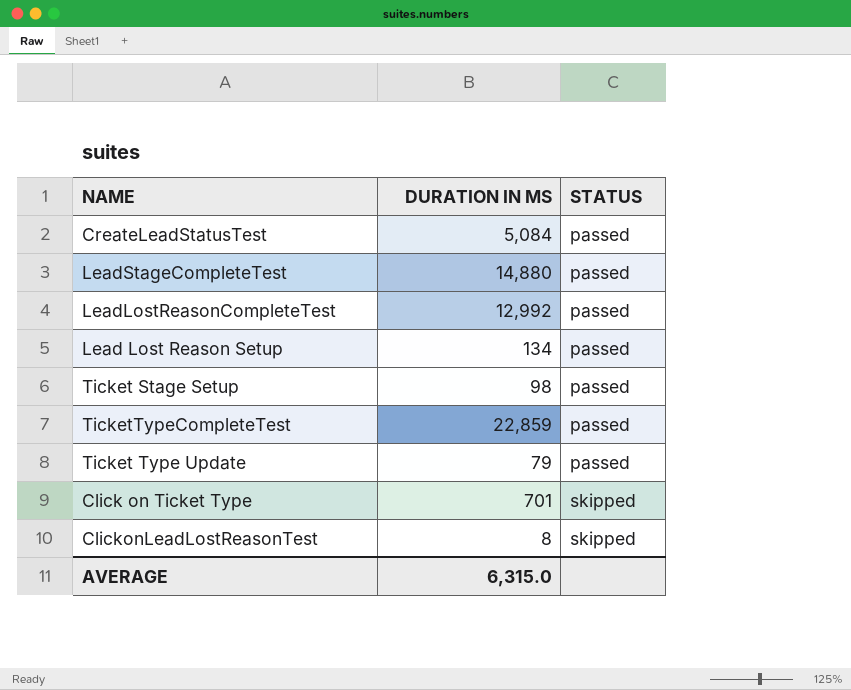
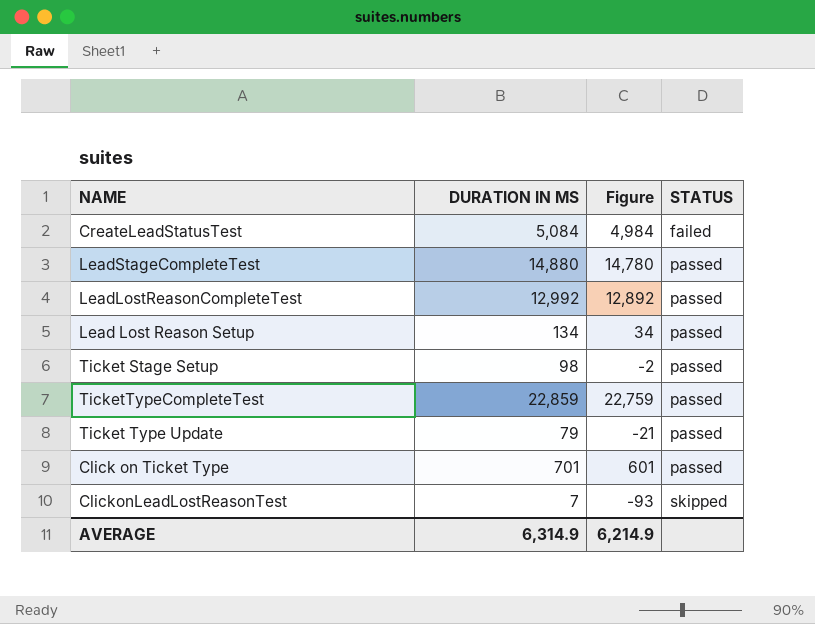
column Figure | formula: none -> [DURATION IN MS] - 100
CreateLeadStatusTest | STATUS: passed -> failed
Click on Ticket Type | STATUS: skipped -> passed
ClickonLeadLostReasonTest | DURATION IN MS: 8 -> 7
AVERAGE | DURATION IN MS: 6,315.0 -> 6,314.9

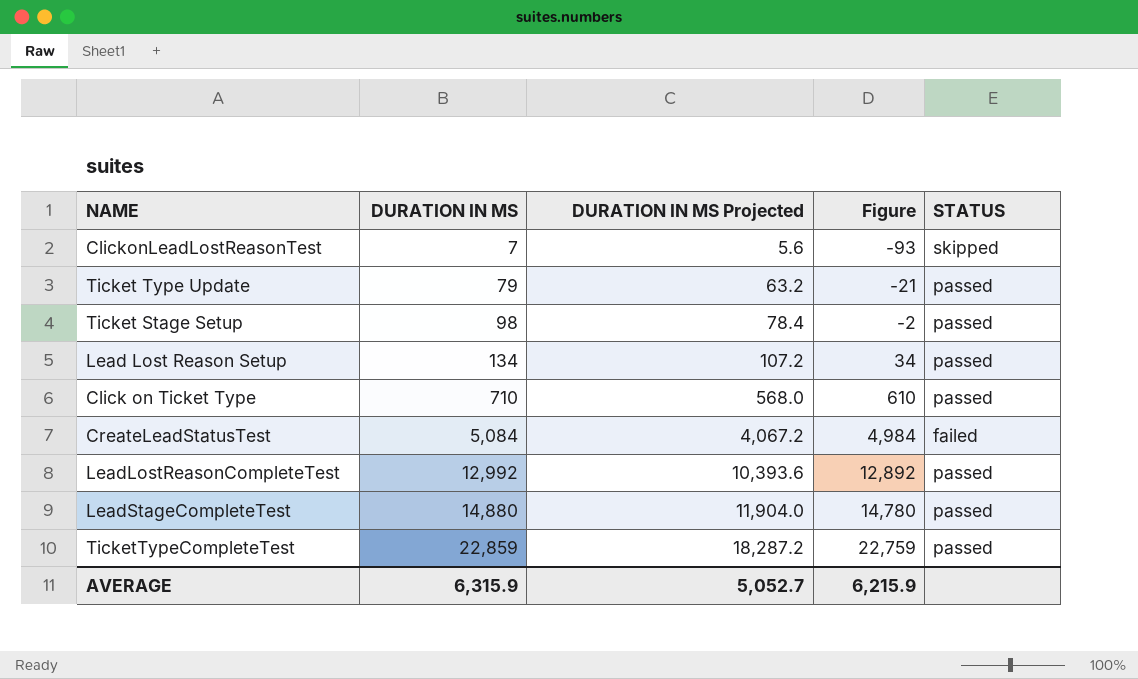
row order: STATUS ascending -> DURATION IN MS ascending
column DURATION IN MS Projected | formula: none -> [DURATION IN MS] * 0.8
Click on Ticket Type | DURATION IN MS: 701 -> 710
Click on Ticket Type | Figure: 601 -> 610
AVERAGE | DURATION IN MS: 6,314.9 -> 6,315.9
AVERAGE | Figure: 6,214.9 -> 6,215.9

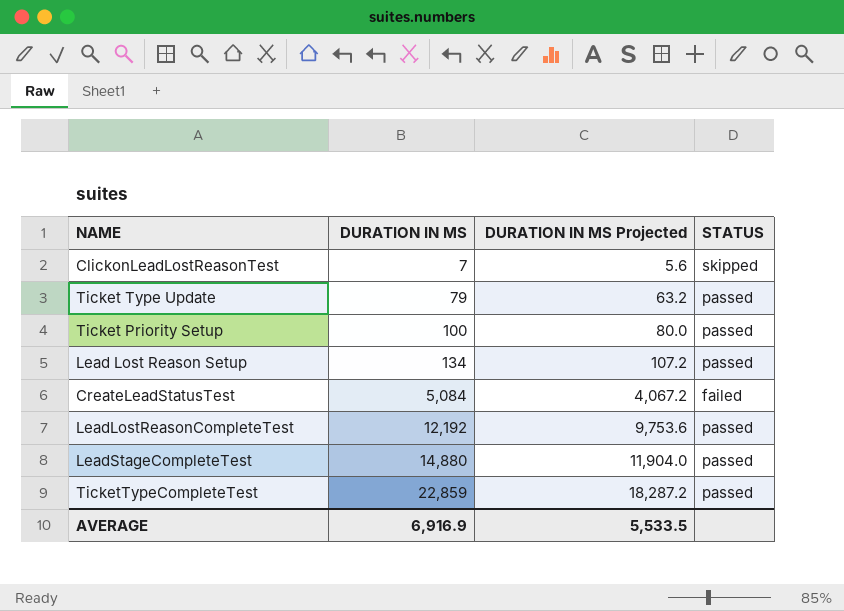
column Figure | formula: [DURATION IN MS] - 100 -> none
row Ticket Stage Setup: 98 | 78.4 | -2 | passed -> none
row Click on Ticket Type: 710 | 568.0 | 610 | passed -> none
row Ticket Priority Setup: none -> 100 | 80.0 | passed
LeadLostReasonCompleteTest | DURATION IN MS: 12,992 -> 12,192
LeadLostReasonCompleteTest | DURATION IN MS Projected: 10,393.6 -> 9,753.6
AVERAGE | DURATION IN MS: 6,315.9 -> 6,916.9
AVERAGE | DURATION IN MS Projected: 5,052.7 -> 5,533.5

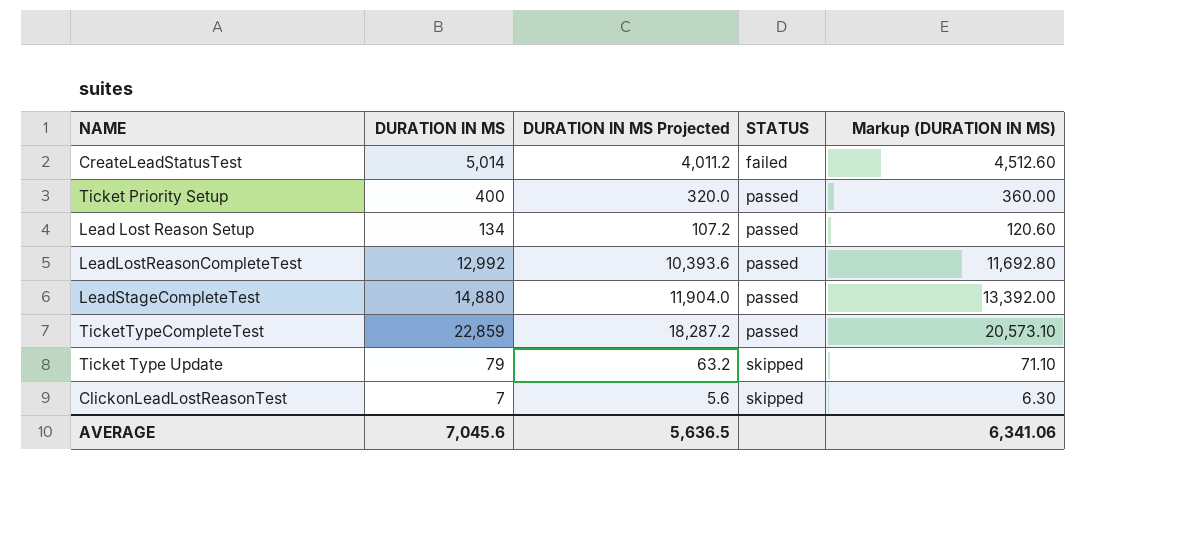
row order: DURATION IN MS ascending -> STATUS ascending
column Markup (DURATION IN MS) | formula: none -> [DURATION IN MS] * 0.9
CreateLeadStatusTest | DURATION IN MS: 5,084 -> 5,014
CreateLeadStatusTest | DURATION IN MS Projected: 4,067.2 -> 4,011.2
Ticket Priority Setup | DURATION IN MS: 100 -> 400
Ticket Priority Setup | DURATION IN MS Projected: 80.0 -> 320.0
LeadLostReasonCompleteTest | DURATION IN MS: 12,192 -> 12,992
LeadLostReasonCompleteTest | DURATION IN MS Projected: 9,753.6 -> 10,393.6
Ticket Type Update | STATUS: passed -> skipped
AVERAGE | DURATION IN MS: 6,916.9 -> 7,045.6
AVERAGE | DURATION IN MS Projected: 5,533.5 -> 5,636.5

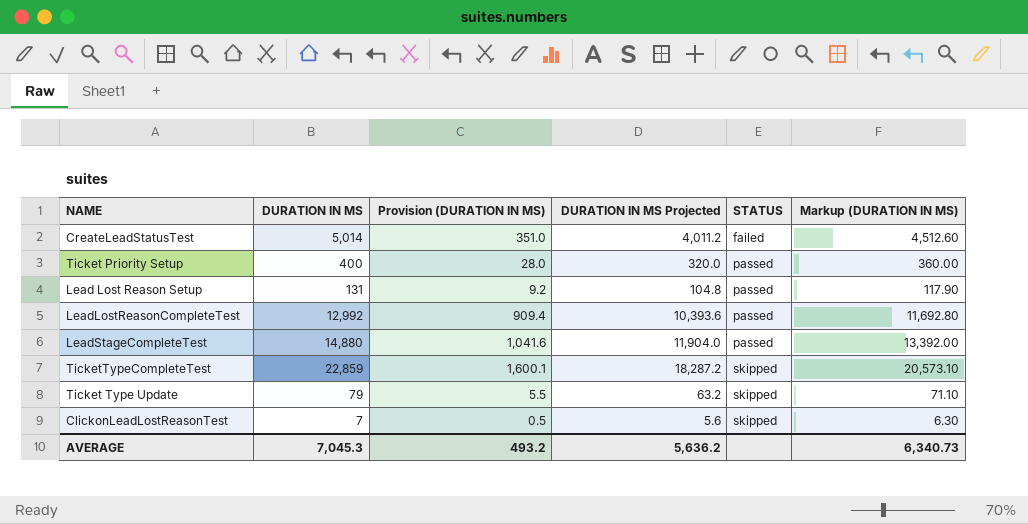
column Provision (DURATION IN MS) | formula: none -> [DURATION IN MS] * 0.07
Lead Lost Reason Setup | DURATION IN MS: 134 -> 131
Lead Lost Reason Setup | DURATION IN MS Projected: 107.2 -> 104.8
Lead Lost Reason Setup | Markup (DURATION IN MS): 120.60 -> 117.90
TicketTypeCompleteTest | STATUS: passed -> skipped
AVERAGE | DURATION IN MS: 7,045.6 -> 7,045.3
AVERAGE | DURATION IN MS Projected: 5,636.5 -> 5,636.2
AVERAGE | Markup (DURATION IN MS): 6,341.06 -> 6,340.73

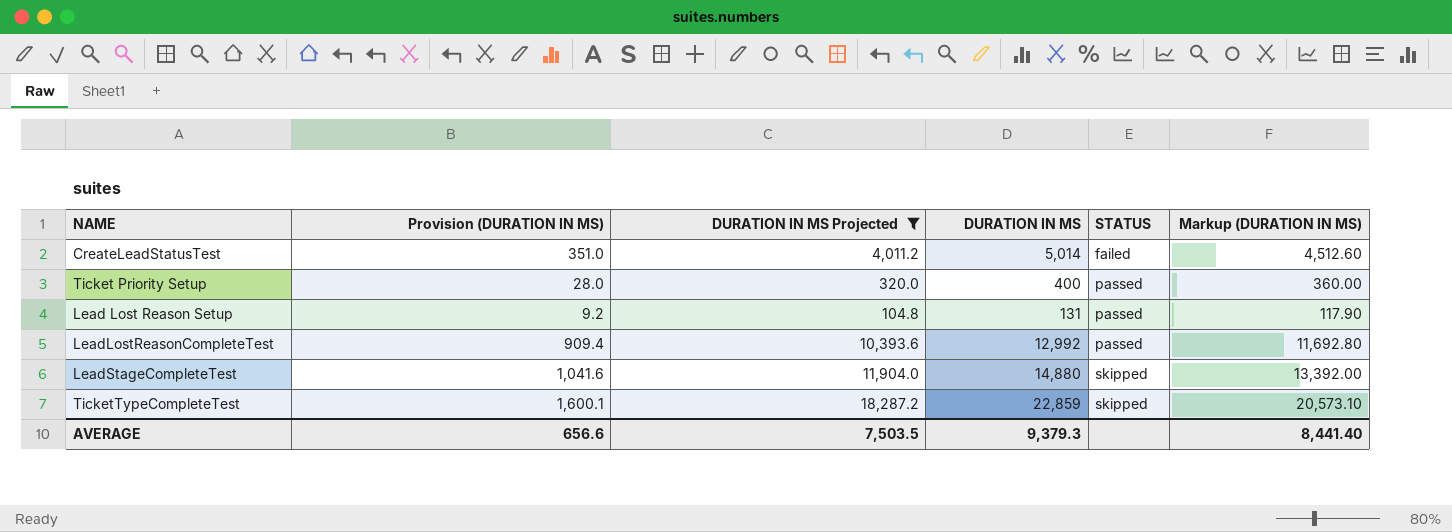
filter: none -> DURATION IN MS Projected >= 104.8
column DURATION IN MS | position: 2 -> 4
LeadStageCompleteTest | STATUS: passed -> skipped
AVERAGE | Provision (DURATION IN MS): 493.2 -> 656.6
AVERAGE | DURATION IN MS Projected: 5,636.2 -> 7,503.5
AVERAGE | DURATION IN MS: 7,045.3 -> 9,379.3
AVERAGE | Markup (DURATION IN MS): 6,340.73 -> 8,441.40

